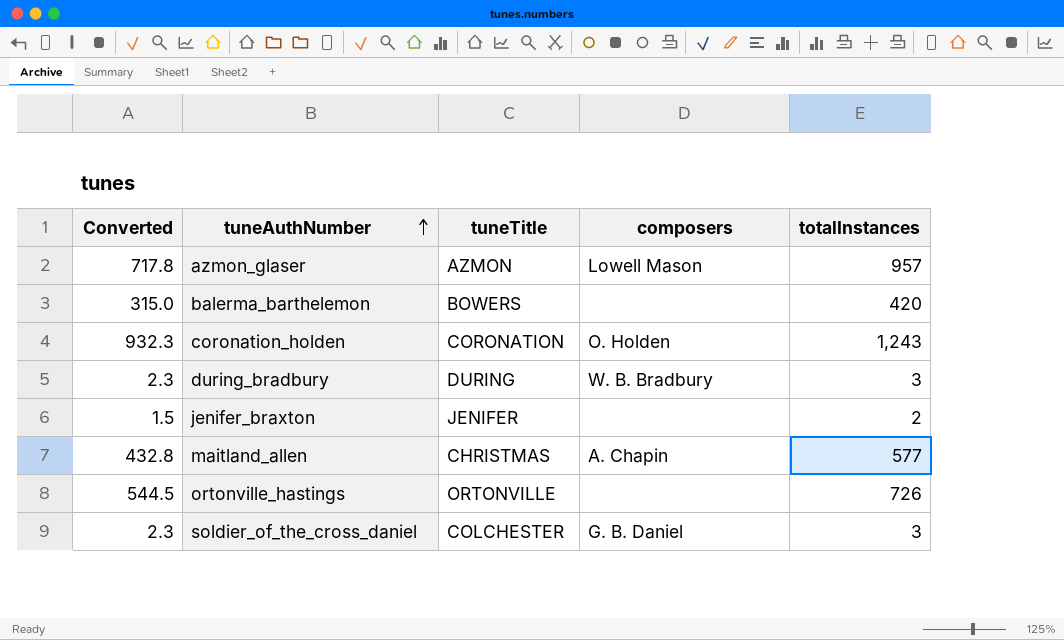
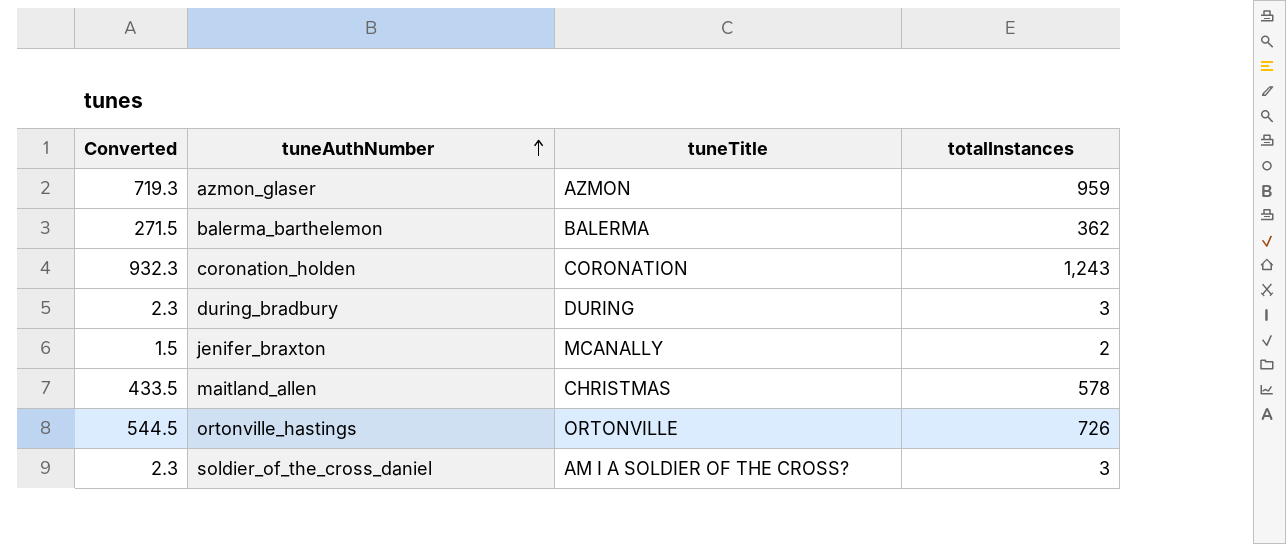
column composers | position: 4 -> none
azmon_glaser | Converted: 717.8 -> 719.3
azmon_glaser | totalInstances: 957 -> 959
balerma_barthelemon | Converted: 315.0 -> 271.5
balerma_barthelemon | tuneTitle: BOWERS -> BALERMA
balerma_barthelemon | totalInstances: 420 -> 362
jenifer_braxton | tuneTitle: JENIFER -> MCANALLY
maitland_allen | Converted: 432.8 -> 433.5
maitland_allen | totalInstances: 577 -> 578
soldier_of_the_cross_daniel | tuneTitle: COLCHESTER -> AM I A SOLDIER OF THE CROSS?

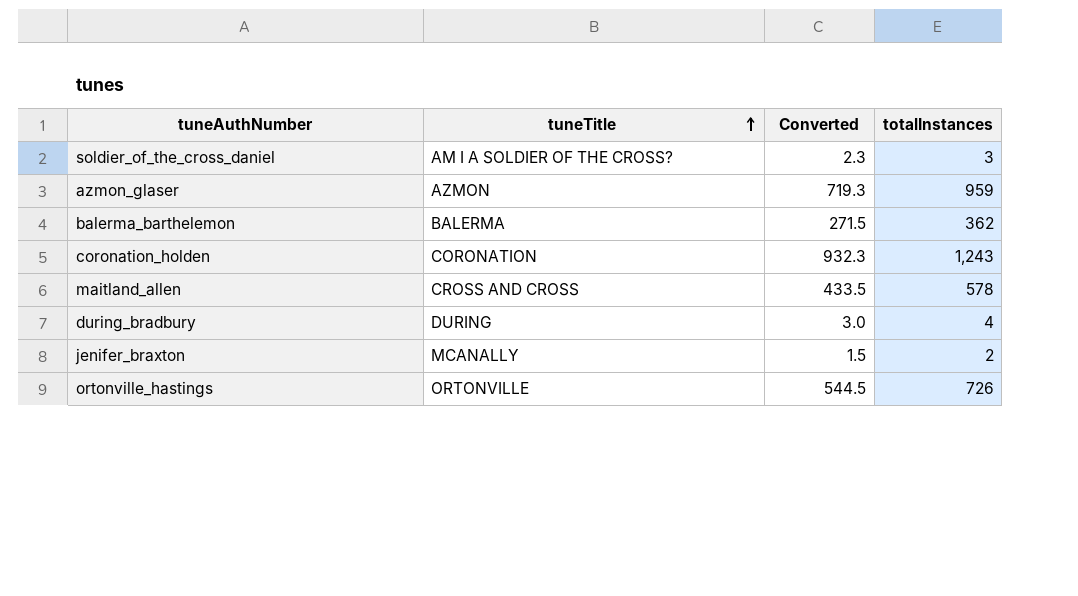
row order: tuneAuthNumber ascending -> tuneTitle ascending
column Converted | position: 1 -> 3
maitland_allen | tuneTitle: CHRISTMAS -> CROSS AND CROSS
during_bradbury | Converted: 2.3 -> 3.0
during_bradbury | totalInstances: 3 -> 4

